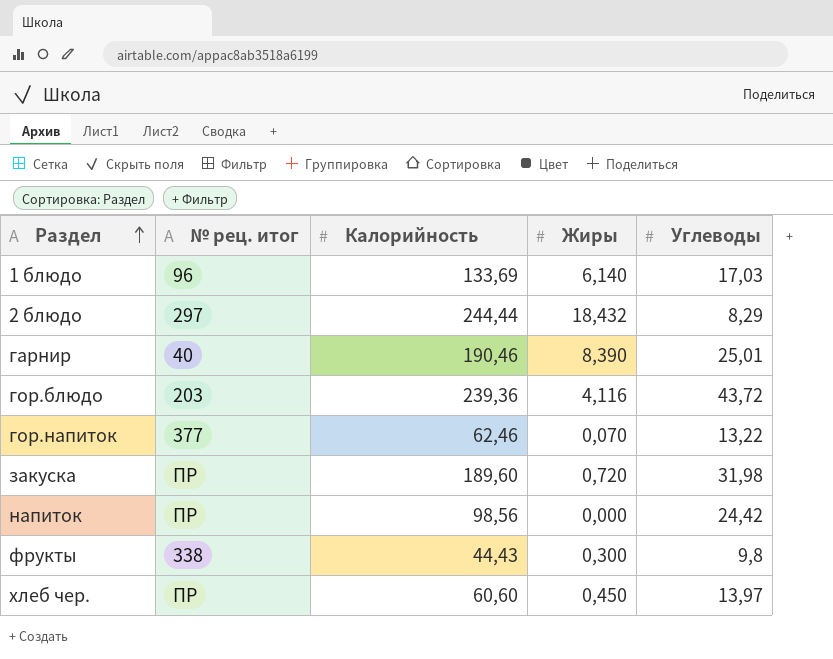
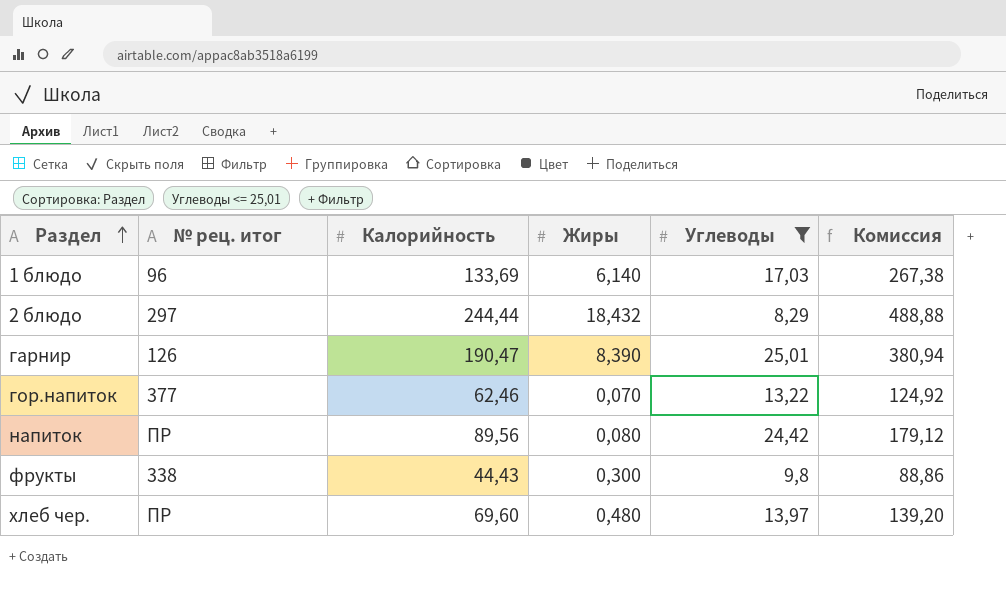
filter: none -> Углеводы <= 25,01
column Комиссия | formula: none -> [Калорийность] * 2
гарнир | № рец. итог: 40 -> 126
гарнир | Калорийность: 190,46 -> 190,47
напиток | Калорийность: 98,56 -> 89,56
напиток | Жиры: 0,000 -> 0,080
хлеб чер. | Калорийность: 60,60 -> 69,60
хлеб чер. | Жиры: 0,450 -> 0,480

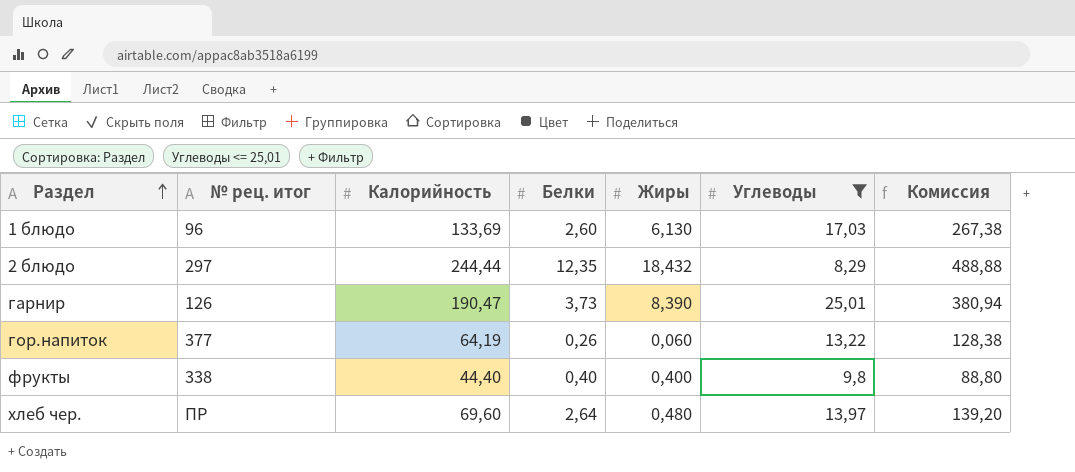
column Белки | position: none -> 4
row напиток: ПР | 89,56 | 0,080 | 24,42 | 179,12 -> none
1 блюдо | Жиры: 6,140 -> 6,130
гор.напиток | Калорийность: 62,46 -> 64,19
гор.напиток | Жиры: 0,070 -> 0,060
гор.напиток | Комиссия: 124,92 -> 128,38
фрукты | Калорийность: 44,43 -> 44,40
фрукты | Жиры: 0,300 -> 0,400
фрукты | Комиссия: 88,86 -> 88,80

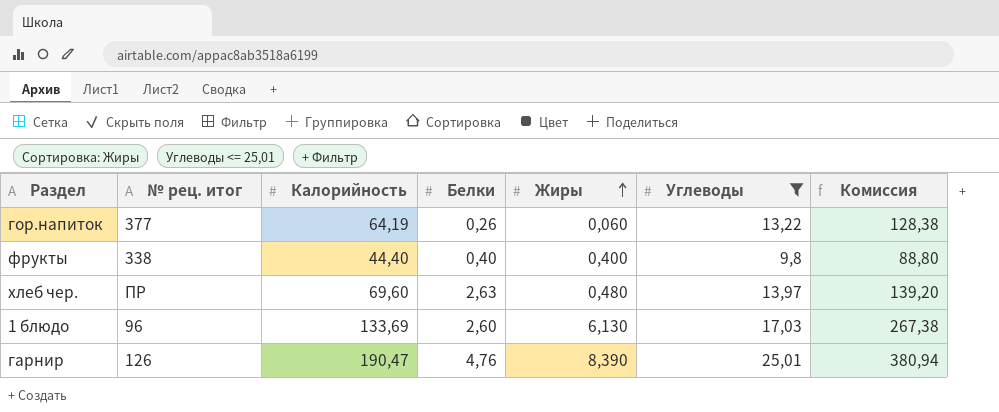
row order: Раздел ascending -> Жиры ascending
row 2 блюдо: 297 | 244,44 | 12,35 | 18,432 | 8,29 | 488,88 -> none
хлеб чер. | Белки: 2,64 -> 2,63
гарнир | Белки: 3,73 -> 4,76

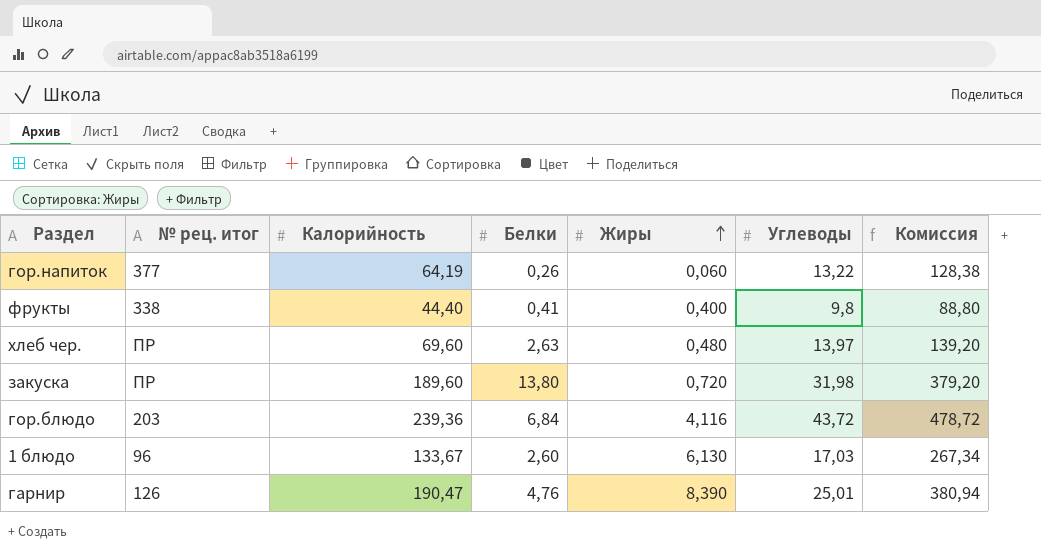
filter: Углеводы <= 25,01 -> none
фрукты | Белки: 0,40 -> 0,41
1 блюдо | Калорийность: 133,69 -> 133,67
1 блюдо | Комиссия: 267,38 -> 267,34

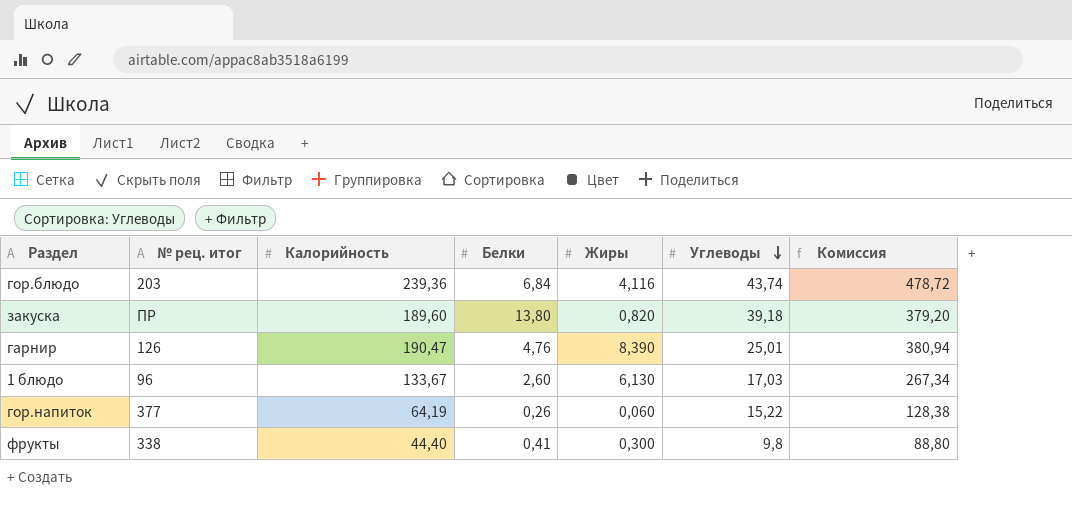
row order: Жиры ascending -> Углеводы descending
row хлеб чер.: ПР | 69,60 | 2,63 | 0,480 | 13,97 | 139,20 -> none
гор.блюдо | Углеводы: 43,72 -> 43,74
закуска | Жиры: 0,720 -> 0,820
закуска | Углеводы: 31,98 -> 39,18
гор.напиток | Углеводы: 13,22 -> 15,22
фрукты | Жиры: 0,400 -> 0,300

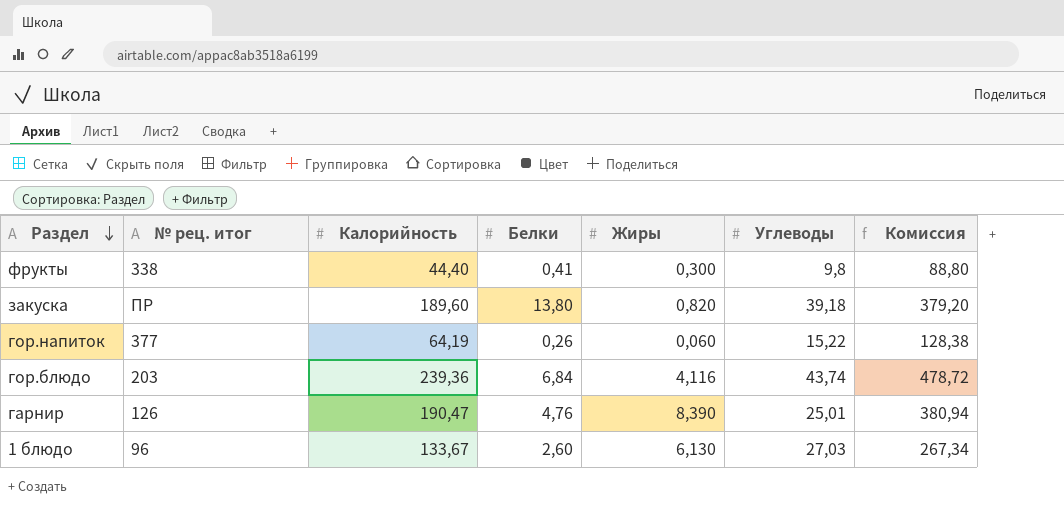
row order: Углеводы descending -> Раздел descending
1 блюдо | Углеводы: 17,03 -> 27,03

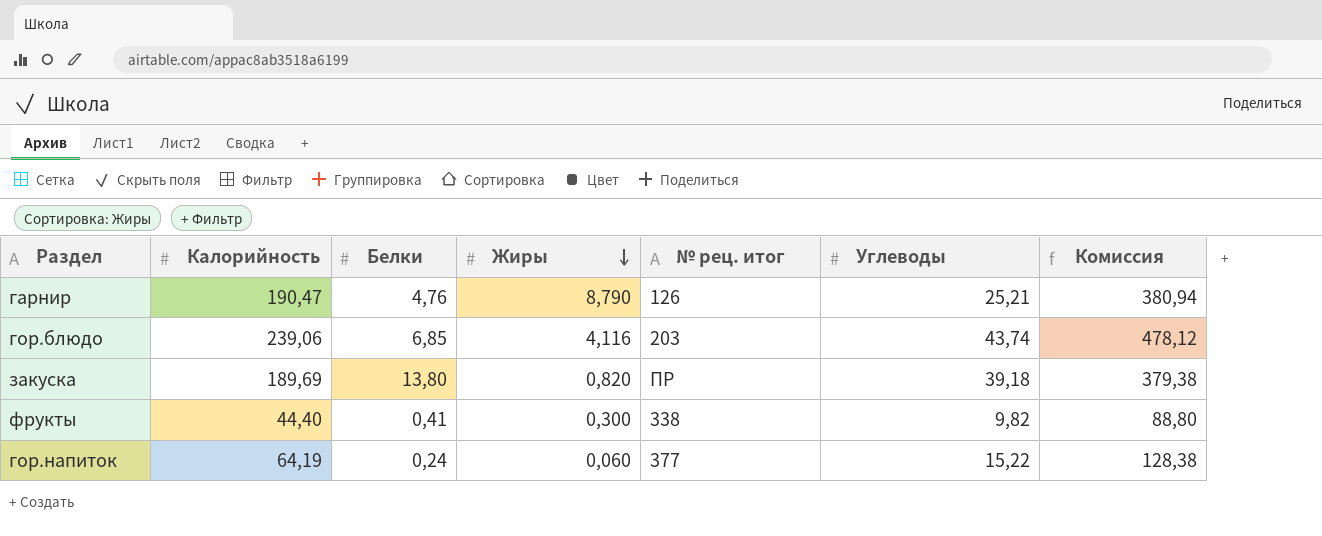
row order: Раздел descending -> Жиры descending
column № рец. итог | position: 2 -> 5
row 1 блюдо: 96 | 133,67 | 2,60 | 6,130 | 27,03 | 267,34 -> none
гарнир | Жиры: 8,390 -> 8,790
гарнир | Углеводы: 25,01 -> 25,21
гор.блюдо | Калорийность: 239,36 -> 239,06
гор.блюдо | Белки: 6,84 -> 6,85
гор.блюдо | Комиссия: 478,72 -> 478,12
закуска | Калорийность: 189,60 -> 189,69
закуска | Комиссия: 379,20 -> 379,38
фрукты | Углеводы: 9,8 -> 9,82
гор.напиток | Белки: 0,26 -> 0,24

